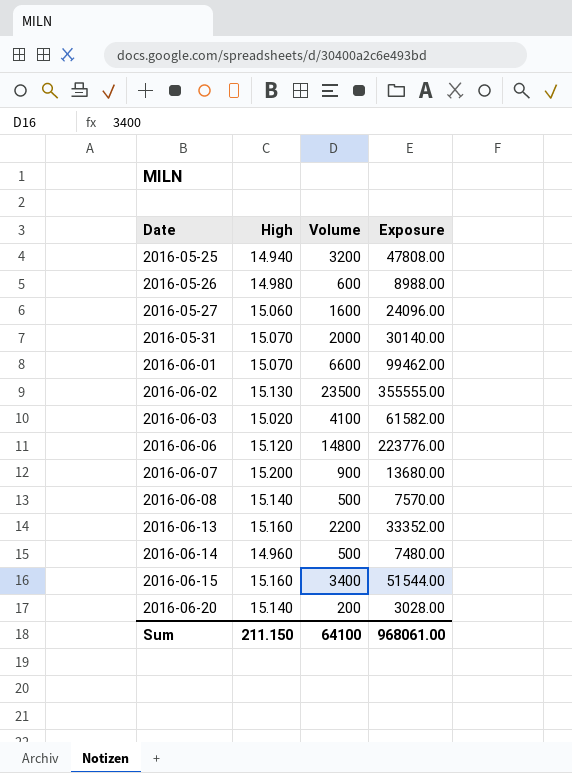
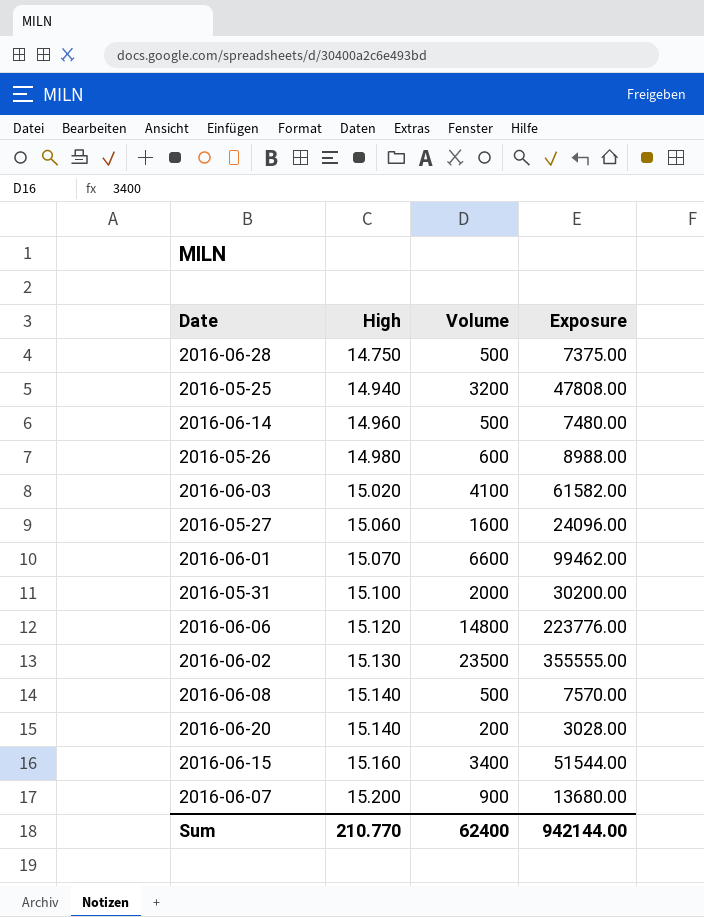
row order: Date ascending -> High ascending
row 2016-06-13: 15.160 | 2200 | 33352.00 -> none
row 2016-06-28: none -> 14.750 | 500 | 7375.00
2016-05-31 | High: 15.070 -> 15.100
2016-05-31 | Exposure: 30140.00 -> 30200.00
Sum | High: 211.150 -> 210.770
Sum | Volume: 64100 -> 62400
Sum | Exposure: 968061.00 -> 942144.00

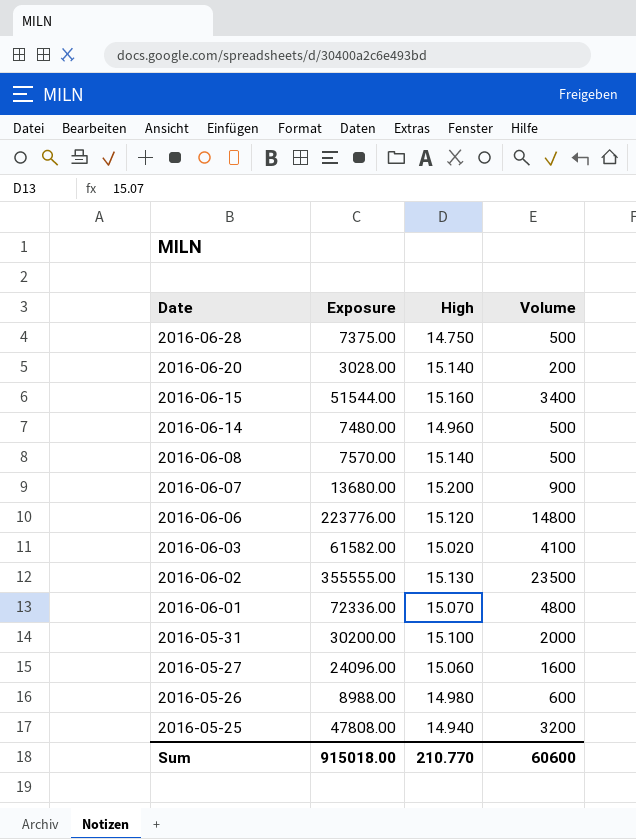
row order: High ascending -> Date descending
column Exposure | position: 4 -> 2
2016-06-01 | Exposure: 99462.00 -> 72336.00
2016-06-01 | Volume: 6600 -> 4800
Sum | Exposure: 942144.00 -> 915018.00
Sum | Volume: 62400 -> 60600

